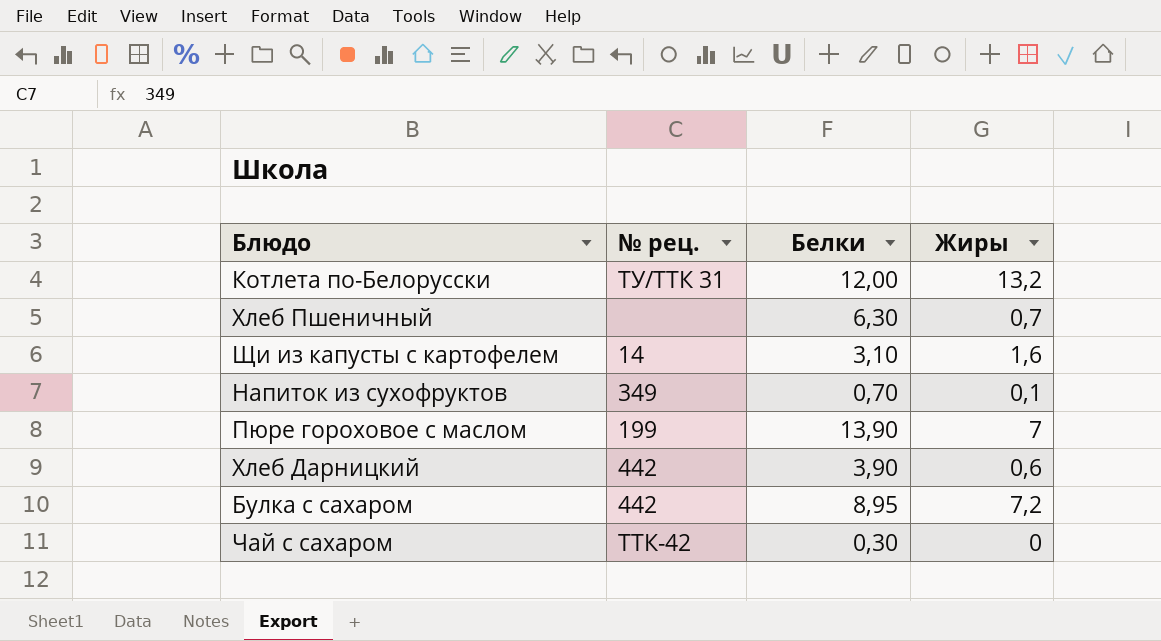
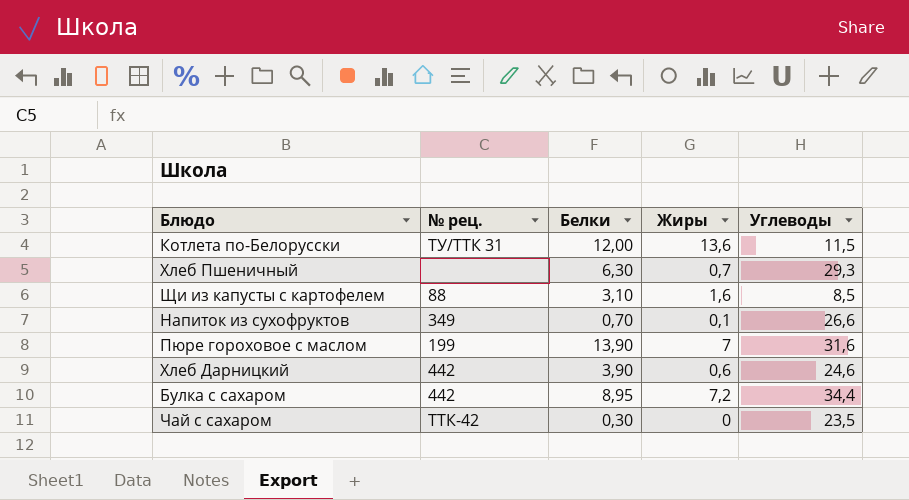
column Углеводы | position: none -> 5
Котлета по-Белорусски | Жиры: 13,2 -> 13,6
Щи из капусты с картофелем | № рец.: 14 -> 88

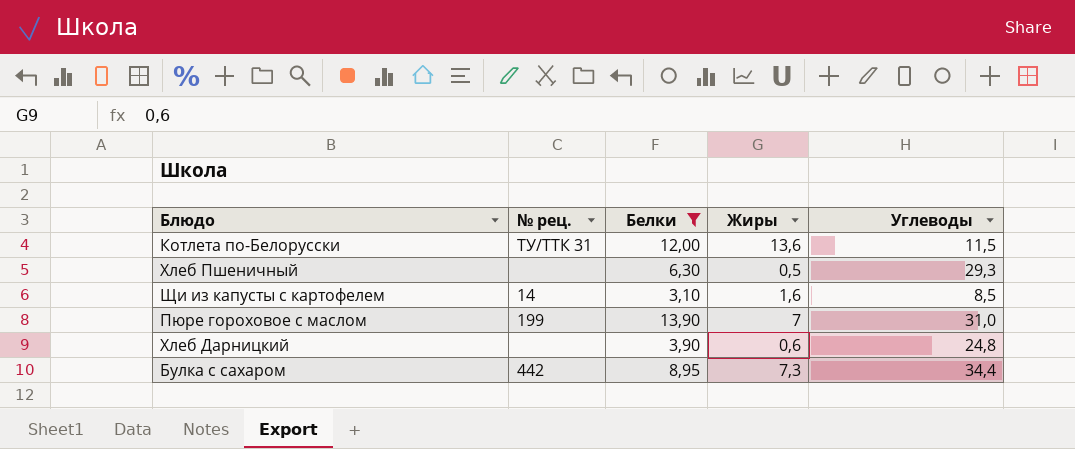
filter: none -> Белки >= 3,10
Хлеб Пшеничный | Жиры: 0,7 -> 0,5
Щи из капусты с картофелем | № рец.: 88 -> 14
Пюре гороховое с маслом | Углеводы: 31,6 -> 31,0
Хлеб Дарницкий | № рец.: 442 -> none
Хлеб Дарницкий | Углеводы: 24,6 -> 24,8
Булка с сахаром | Жиры: 7,2 -> 7,3

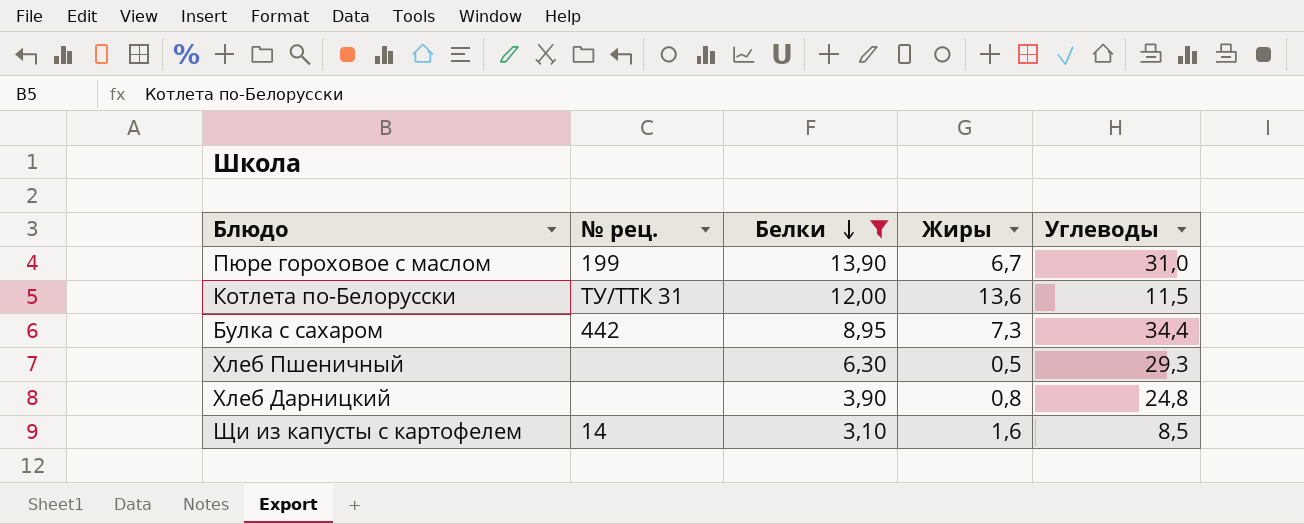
row order: none -> Белки descending
Пюре гороховое с маслом | Жиры: 7 -> 6,7
Хлеб Дарницкий | Жиры: 0,6 -> 0,8

